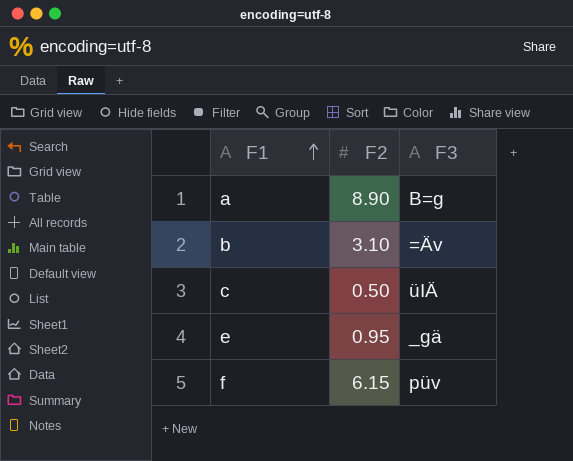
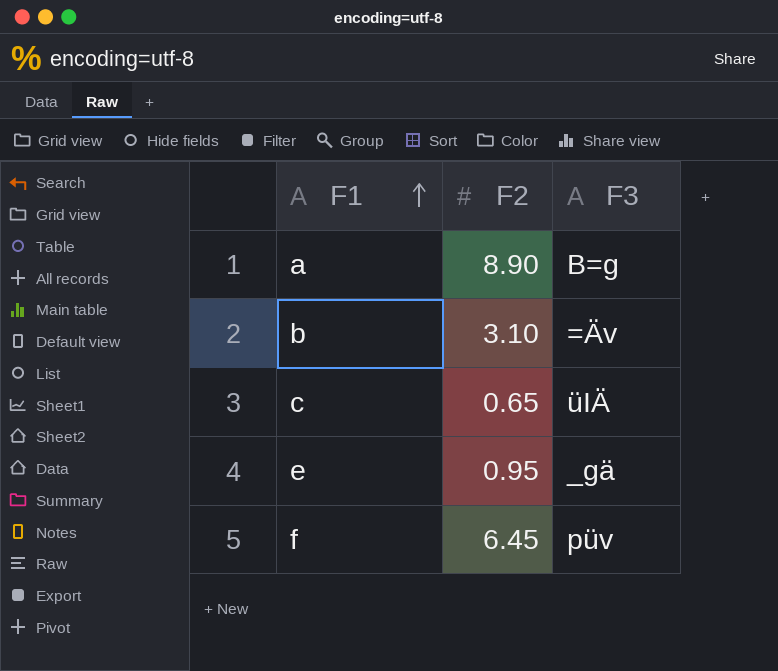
c | F2: 0.50 -> 0.65
f | F2: 6.15 -> 6.45

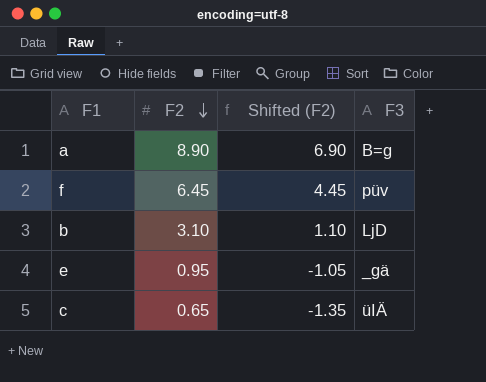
row order: F1 ascending -> F2 descending
column Shifted (F2) | formula: none -> [F2] - 2
b | F3: =Äv -> LjD

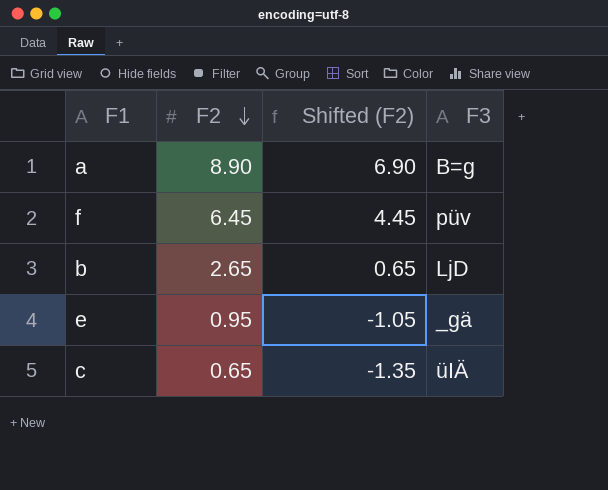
b | F2: 3.10 -> 2.65
b | Shifted (F2): 1.10 -> 0.65

